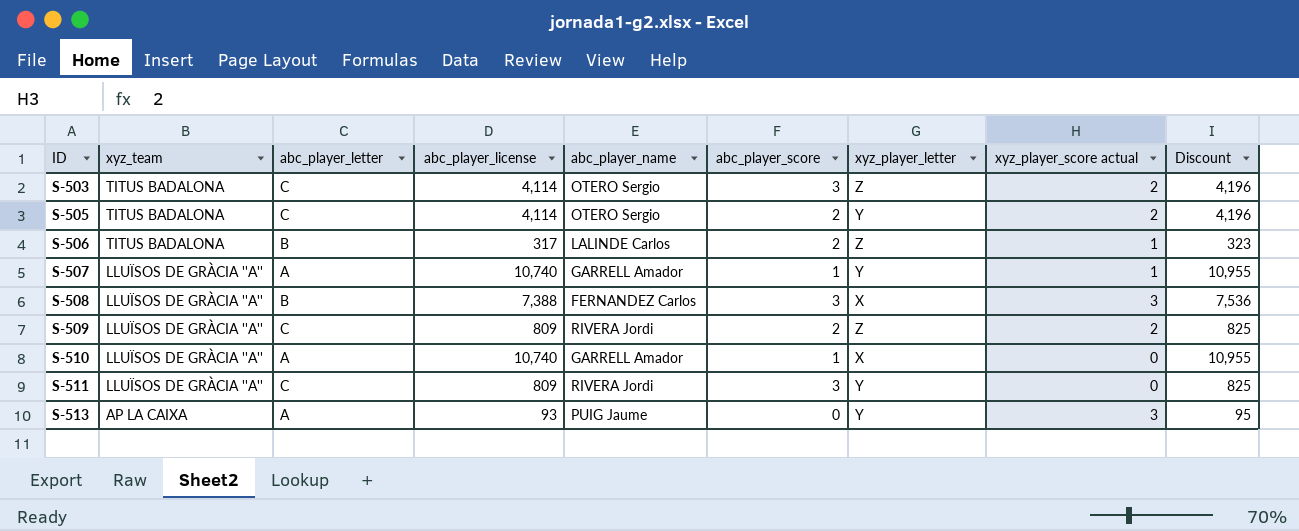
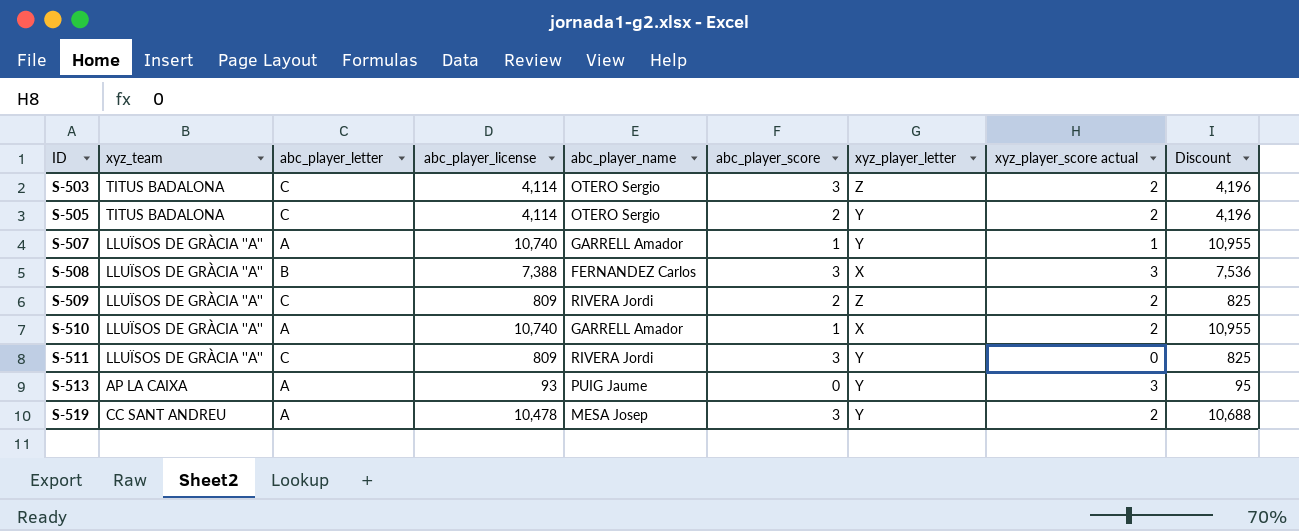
row S-506: TITUS BADALONA | B | 317 | LALINDE Carlos | 2 | Z | 1 | 323 -> none
S-510 | xyz_player_score actual: 0 -> 2
row S-519: none -> CC SANT ANDREU | A | 10,478 | MESA Josep | 3 | Y | 2 | 10,688

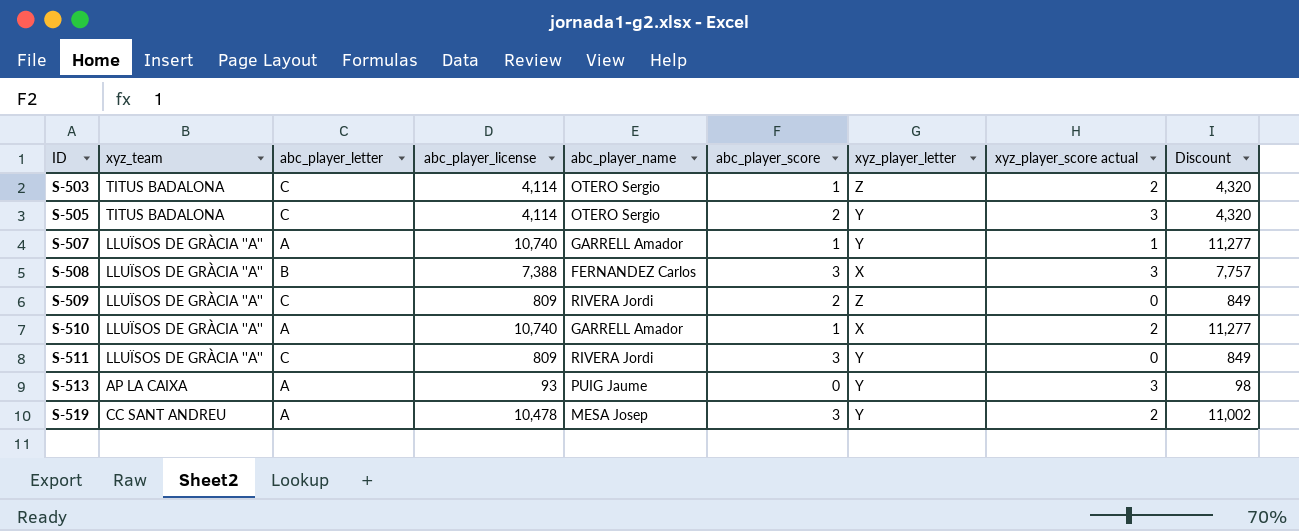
column Discount | formula: [abc_player_license] * 1.02 -> [abc_player_license] * 1.05
S-503 | abc_player_score: 3 -> 1
S-505 | xyz_player_score actual: 2 -> 3
S-509 | xyz_player_score actual: 2 -> 0

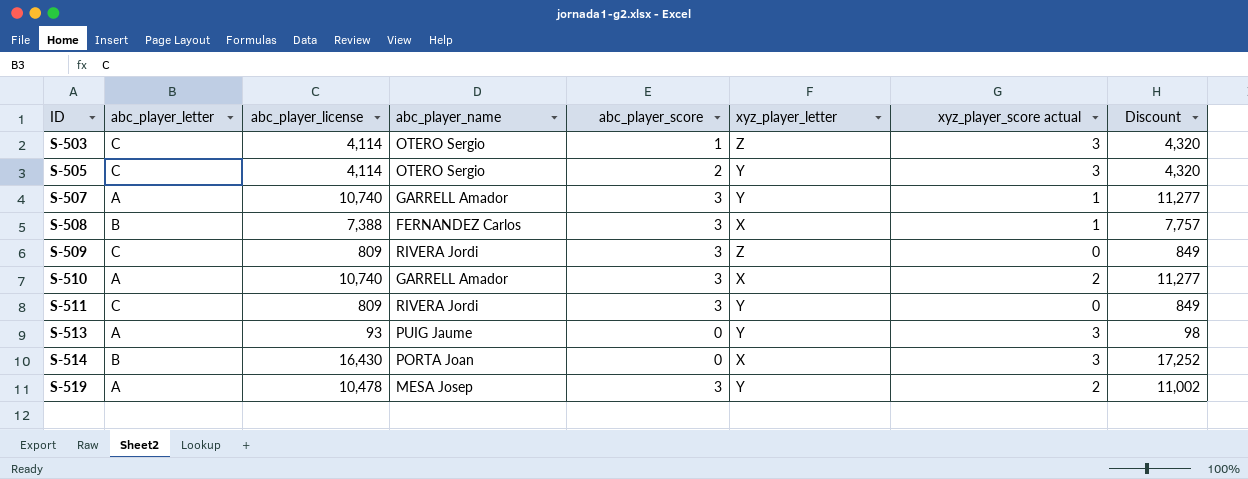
column xyz_team | position: 2 -> none
S-503 | xyz_player_score actual: 2 -> 3
S-507 | abc_player_score: 1 -> 3
S-508 | xyz_player_score actual: 3 -> 1
S-509 | abc_player_score: 2 -> 3
S-510 | abc_player_score: 1 -> 3
row S-514: none -> B | 16,430 | PORTA Joan | 0 | X | 3 | 17,252

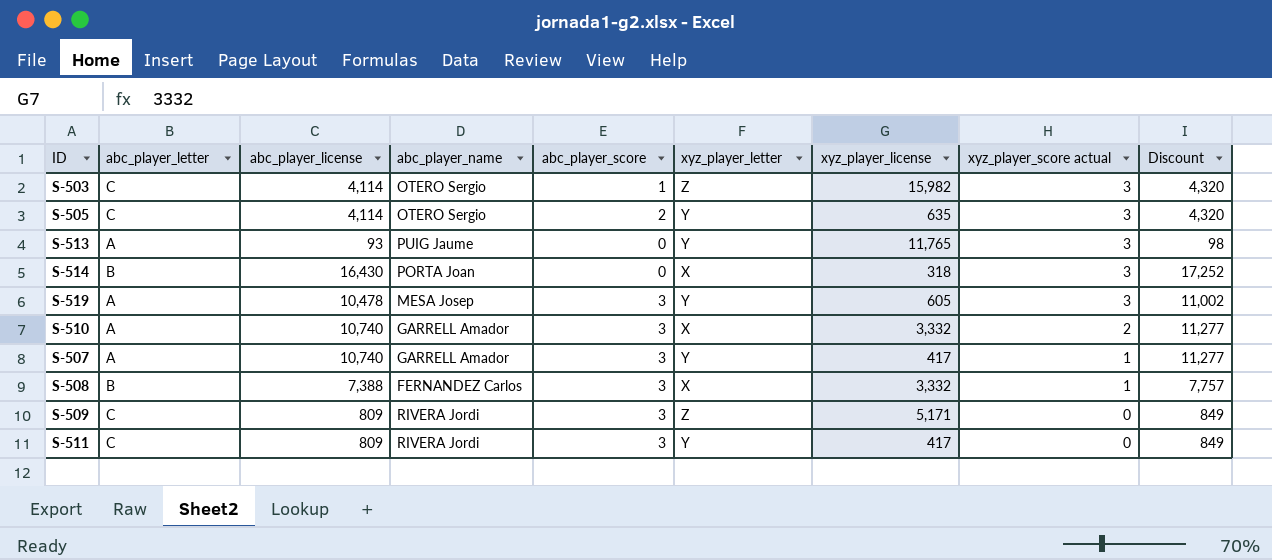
row order: ID ascending -> xyz_player_score actual descending
column xyz_player_license | position: none -> 7
S-519 | xyz_player_score actual: 2 -> 3

